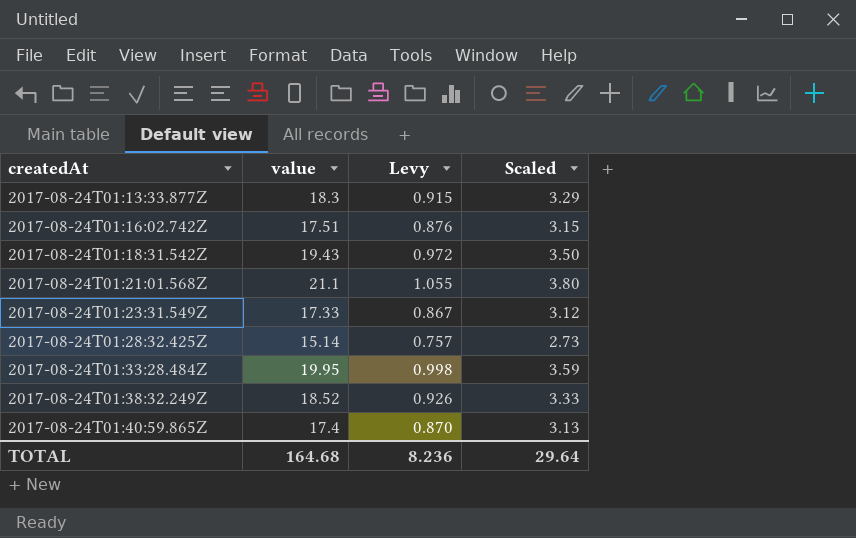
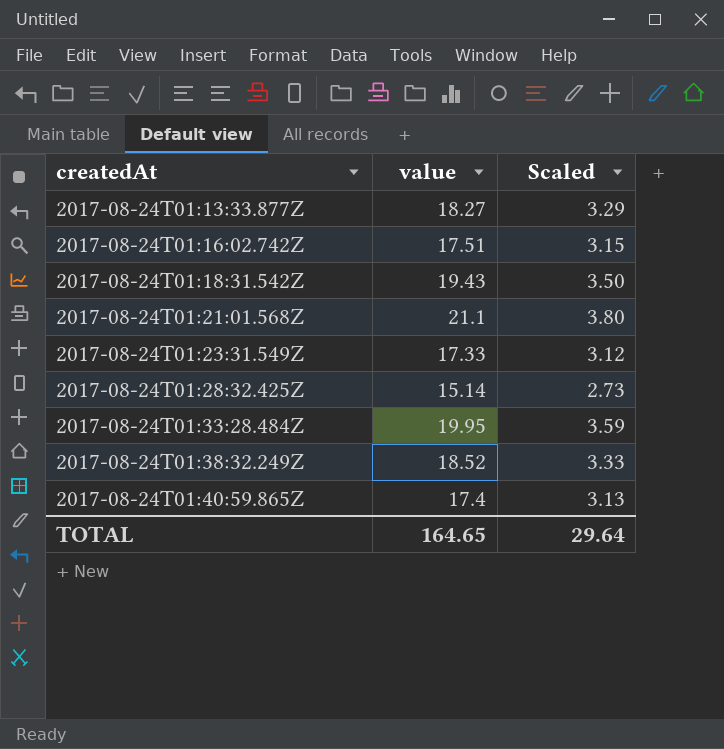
column Levy | formula: [value] * 0.05 -> none
2017-08-24T01:13:33.877Z | value: 18.3 -> 18.27
TOTAL | value: 164.68 -> 164.65

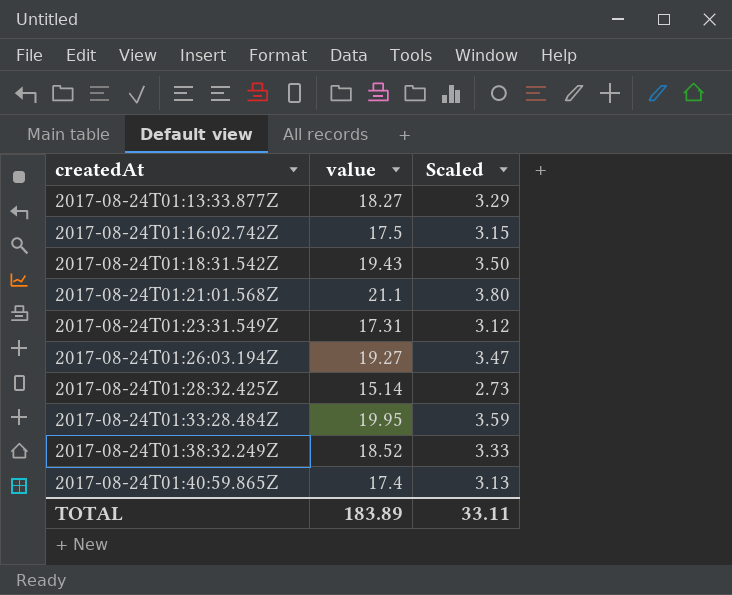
2017-08-24T01:16:02.742Z | value: 17.51 -> 17.5
2017-08-24T01:23:31.549Z | value: 17.33 -> 17.31
row 2017-08-24T01:26:03.194Z: none -> 19.27 | 3.47
TOTAL | value: 164.65 -> 183.89
TOTAL | Scaled: 29.64 -> 33.11

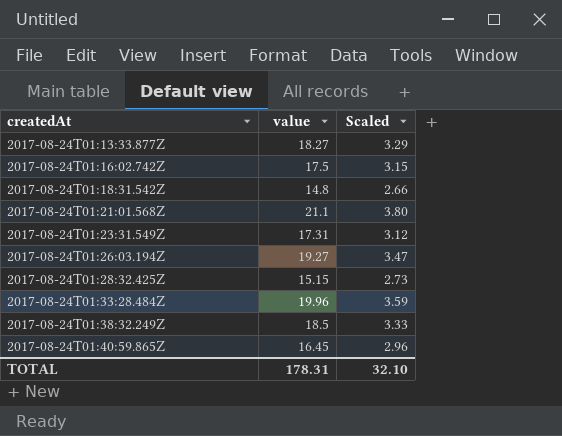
2017-08-24T01:18:31.542Z | value: 19.43 -> 14.8
2017-08-24T01:18:31.542Z | Scaled: 3.50 -> 2.66
2017-08-24T01:28:32.425Z | value: 15.14 -> 15.15
2017-08-24T01:33:28.484Z | value: 19.95 -> 19.96
2017-08-24T01:38:32.249Z | value: 18.52 -> 18.5
2017-08-24T01:40:59.865Z | value: 17.4 -> 16.45
2017-08-24T01:40:59.865Z | Scaled: 3.13 -> 2.96
TOTAL | value: 183.89 -> 178.31
TOTAL | Scaled: 33.11 -> 32.10

